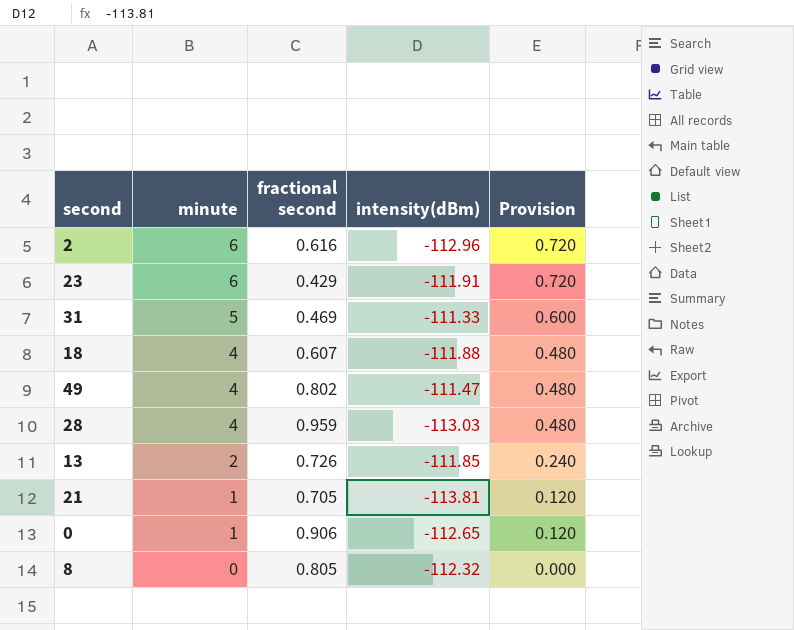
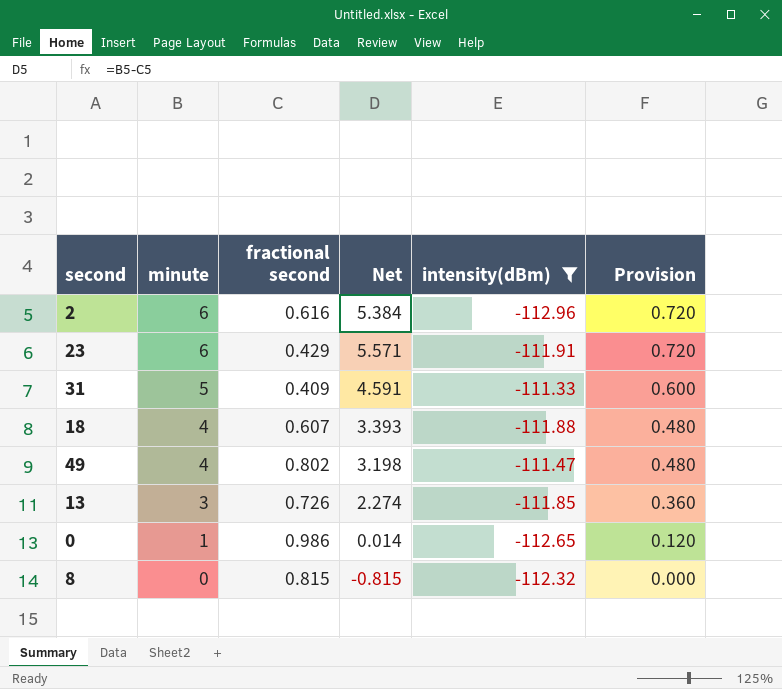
filter: none -> intensity(dBm) >= -112.96
column Net | formula: none -> [minute] - [fractional second]
31 | fractional second: 0.469 -> 0.409
13 | minute: 2 -> 3
13 | Provision: 0.240 -> 0.360
0 | fractional second: 0.906 -> 0.986
8 | fractional second: 0.805 -> 0.815

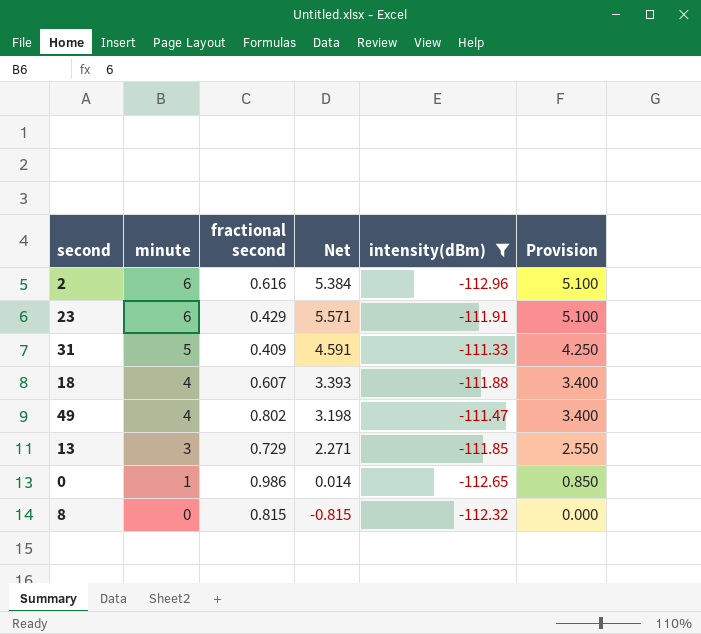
column Provision | formula: [minute] * 0.12 -> [minute] * 0.85
13 | fractional second: 0.726 -> 0.729
13 | Net: 2.274 -> 2.271

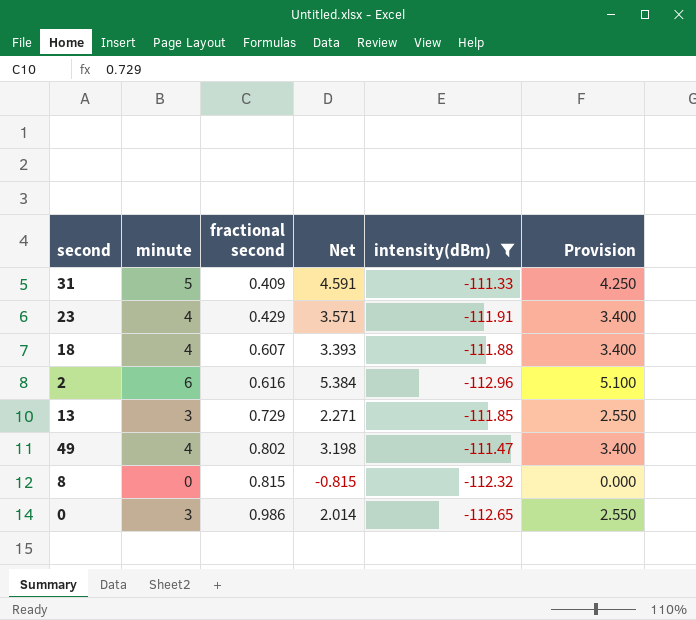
row order: minute descending -> fractional second ascending
23 | minute: 6 -> 4
23 | Net: 5.571 -> 3.571
23 | Provision: 5.100 -> 3.400
0 | minute: 1 -> 3
0 | Net: 0.014 -> 2.014
0 | Provision: 0.850 -> 2.550

